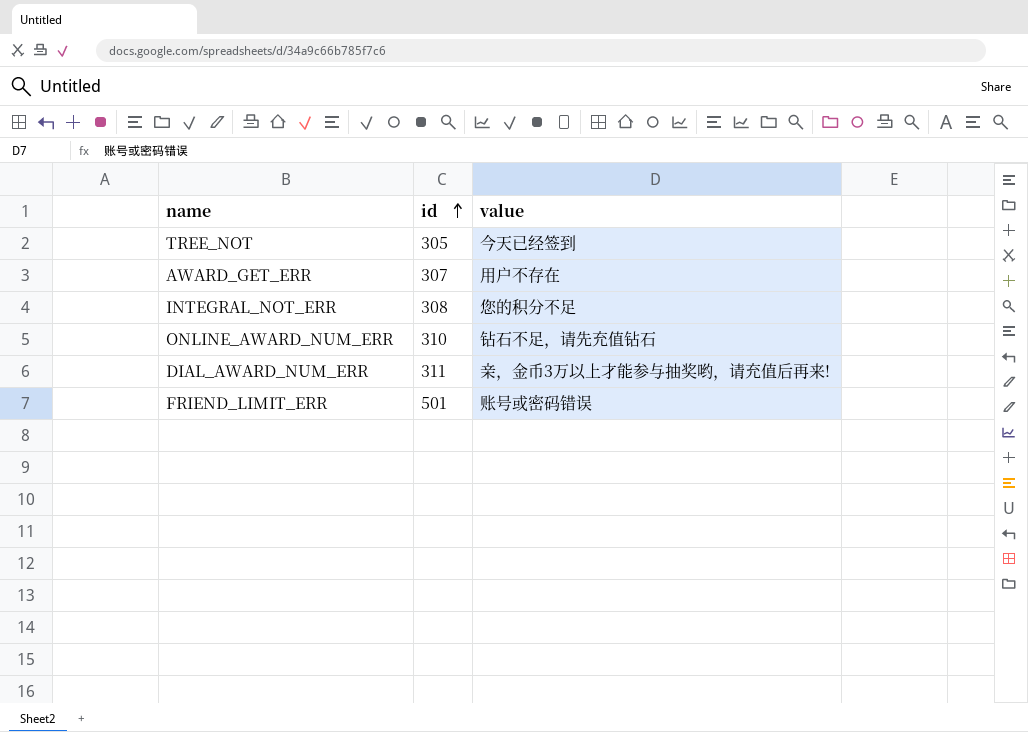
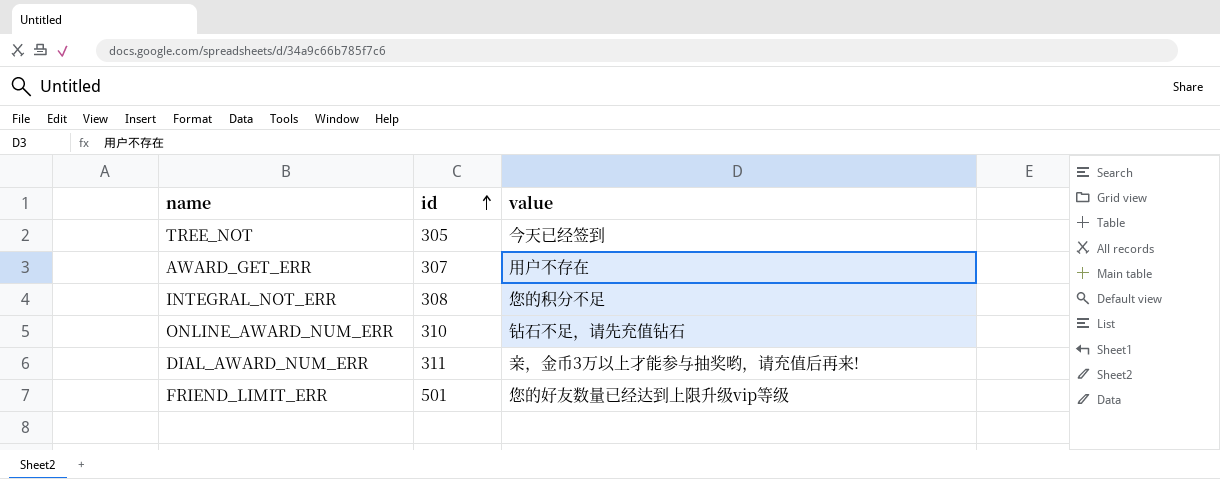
FRIEND_LIMIT_ERR | value: 账号或密码错误 -> 您的好友数量已经达到上限升级vip等级

